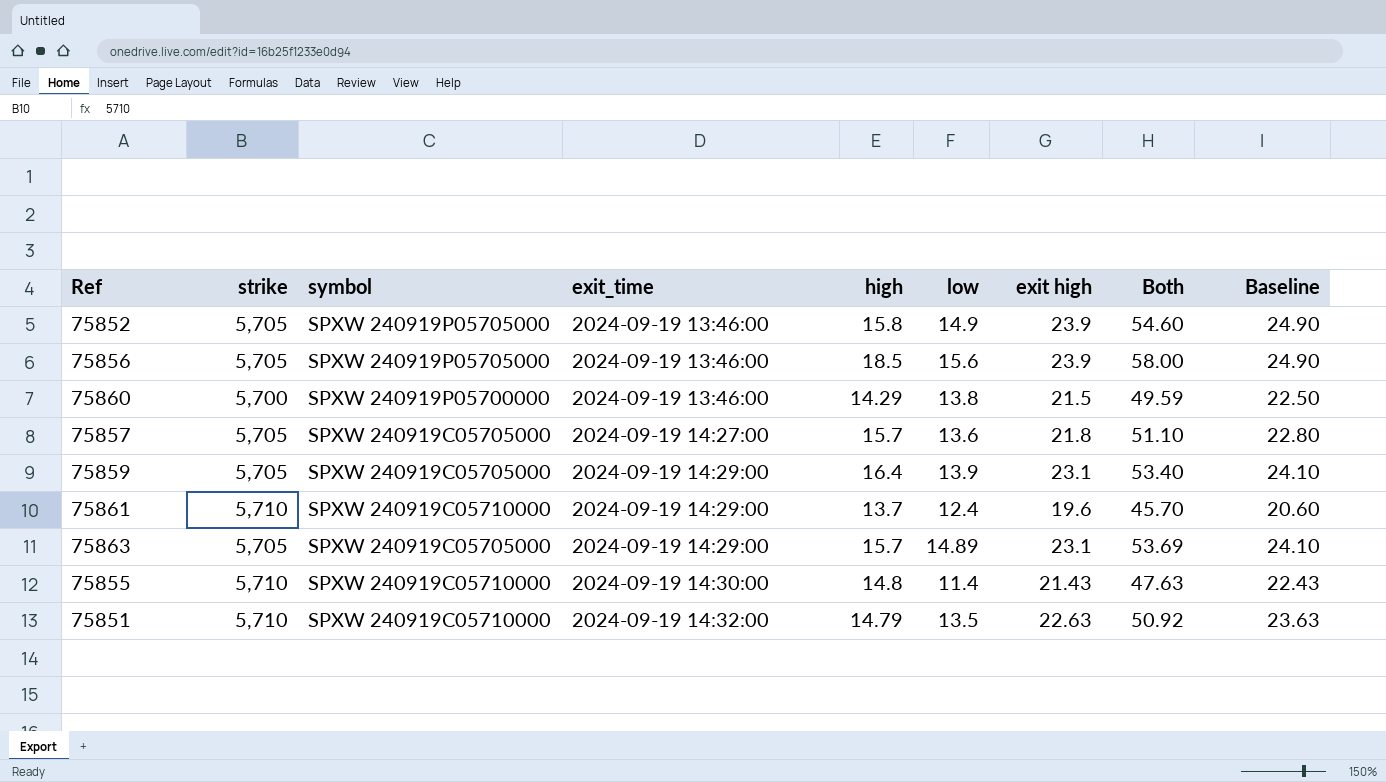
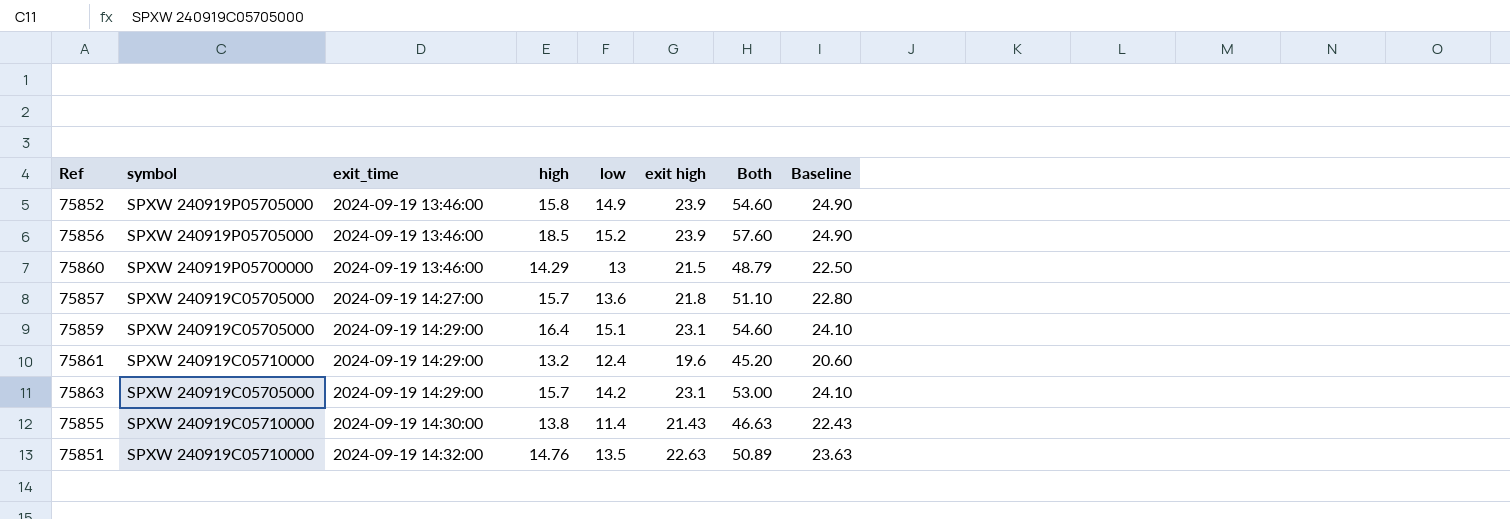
column strike | position: 2 -> none
75856 | low: 15.6 -> 15.2
75856 | Both: 58.00 -> 57.60
75860 | low: 13.8 -> 13
75860 | Both: 49.59 -> 48.79
75859 | low: 13.9 -> 15.1
75859 | Both: 53.40 -> 54.60
75861 | high: 13.7 -> 13.2
75861 | Both: 45.70 -> 45.20
75863 | low: 14.89 -> 14.2
75863 | Both: 53.69 -> 53.00
75855 | high: 14.8 -> 13.8
75855 | Both: 47.63 -> 46.63
75851 | high: 14.79 -> 14.76
75851 | Both: 50.92 -> 50.89

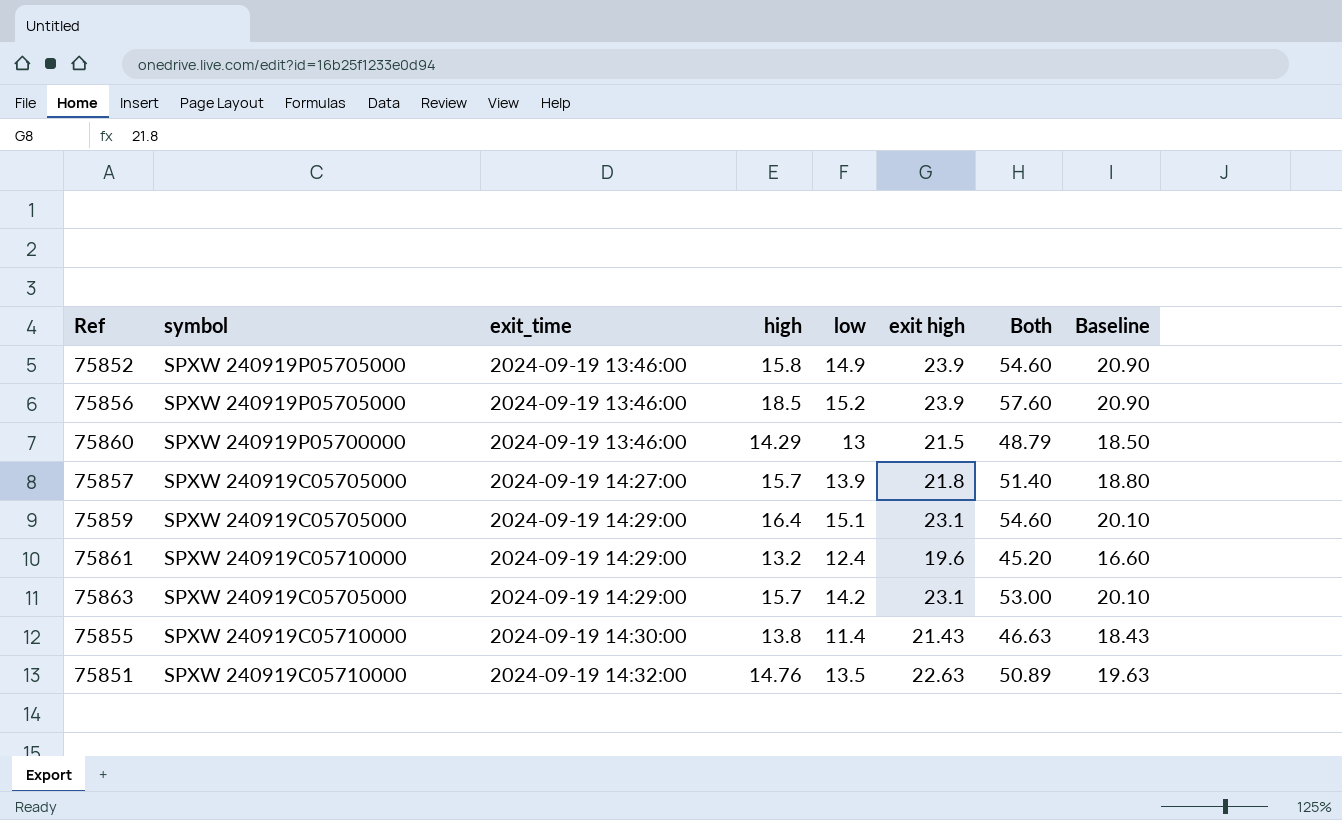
column Baseline | formula: [exit high] + 1 -> [exit high] - 3
75857 | low: 13.6 -> 13.9
75857 | Both: 51.10 -> 51.40

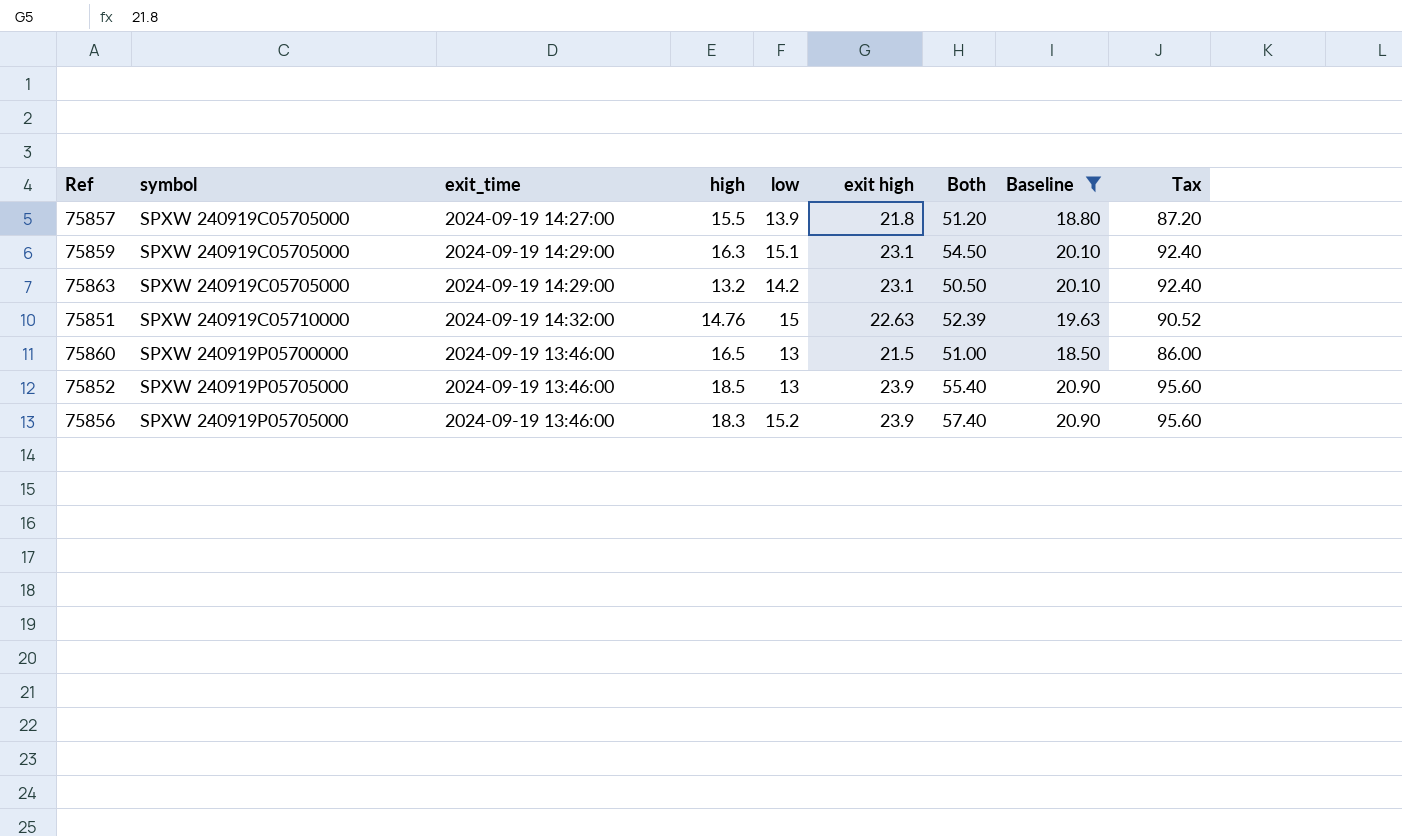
filter: none -> Baseline >= 18.50
row order: exit_time ascending -> symbol ascending
column Tax | formula: none -> [exit high] * 4
75857 | high: 15.7 -> 15.5
75857 | Both: 51.40 -> 51.20
75859 | high: 16.4 -> 16.3
75859 | Both: 54.60 -> 54.50
75863 | high: 15.7 -> 13.2
75863 | Both: 53.00 -> 50.50
75851 | low: 13.5 -> 15
75851 | Both: 50.89 -> 52.39
75860 | high: 14.29 -> 16.5
75860 | Both: 48.79 -> 51.00
75852 | high: 15.8 -> 18.5
75852 | low: 14.9 -> 13
75852 | Both: 54.60 -> 55.40
75856 | high: 18.5 -> 18.3
75856 | Both: 57.60 -> 57.40

